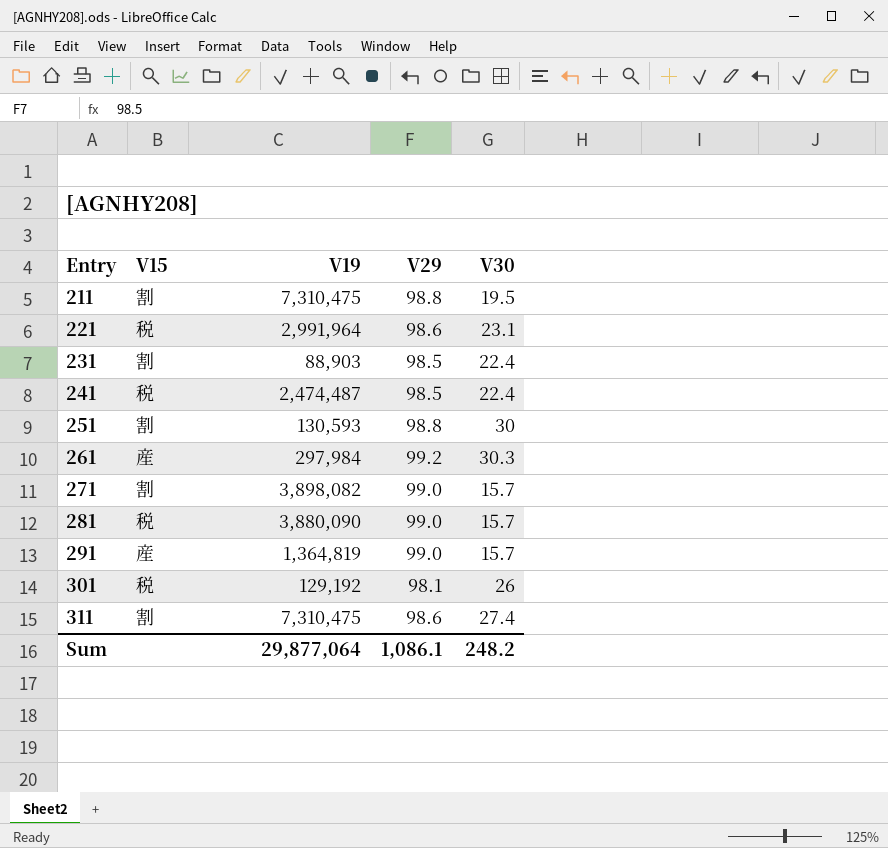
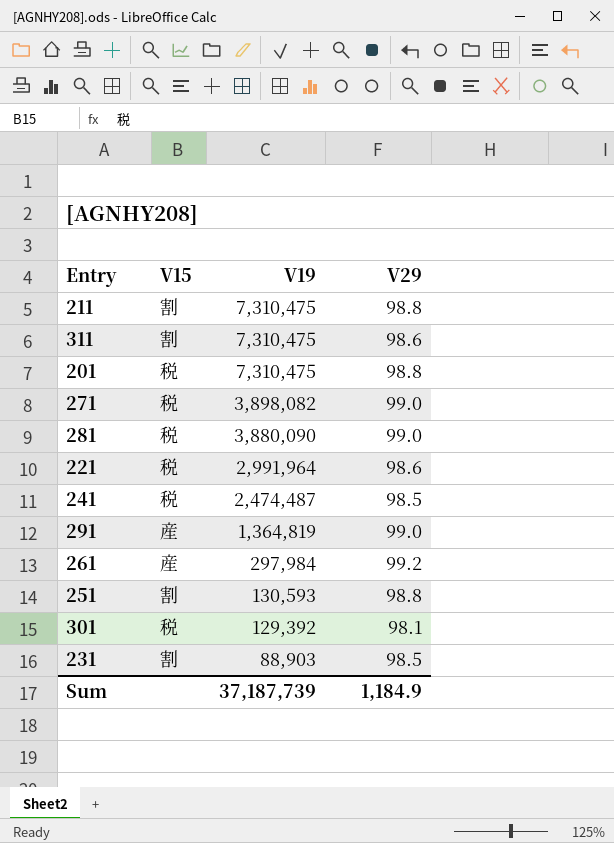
row order: Entry ascending -> V19 descending
column V30 | position: 5 -> none
row 201: none -> 税 | 7,310,475 | 98.8
271 | V15: 割 -> 税
301 | V19: 129,192 -> 129,392
Sum | V19: 29,877,064 -> 37,187,739
Sum | V29: 1,086.1 -> 1,184.9

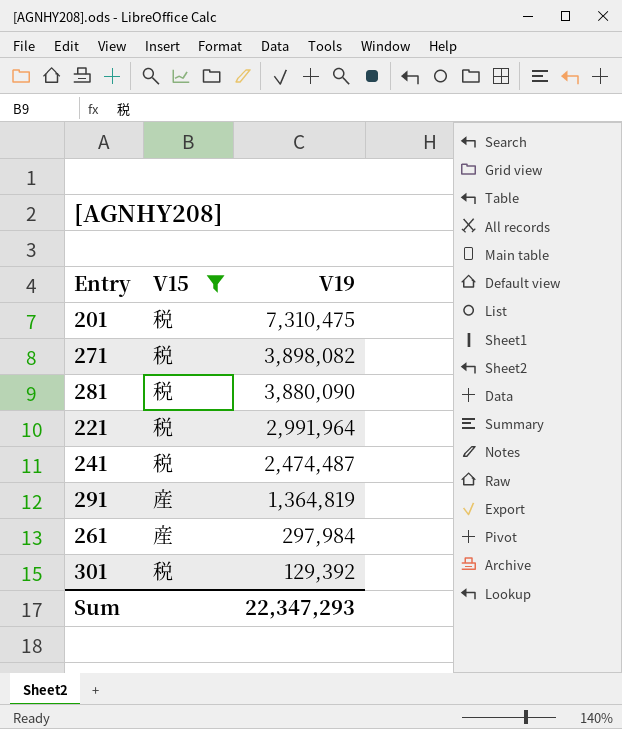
filter: none -> V15 != 割
column V29 | position: 4 -> none
Sum | V19: 37,187,739 -> 22,347,293

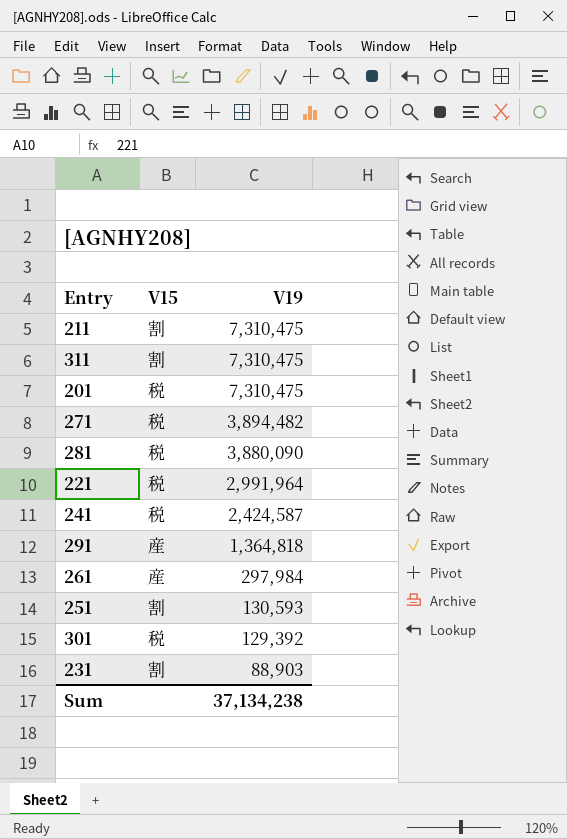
filter: V15 != 割 -> none
271 | V19: 3,898,082 -> 3,894,482
241 | V19: 2,474,487 -> 2,424,587
291 | V19: 1,364,819 -> 1,364,818
Sum | V19: 22,347,293 -> 37,134,238

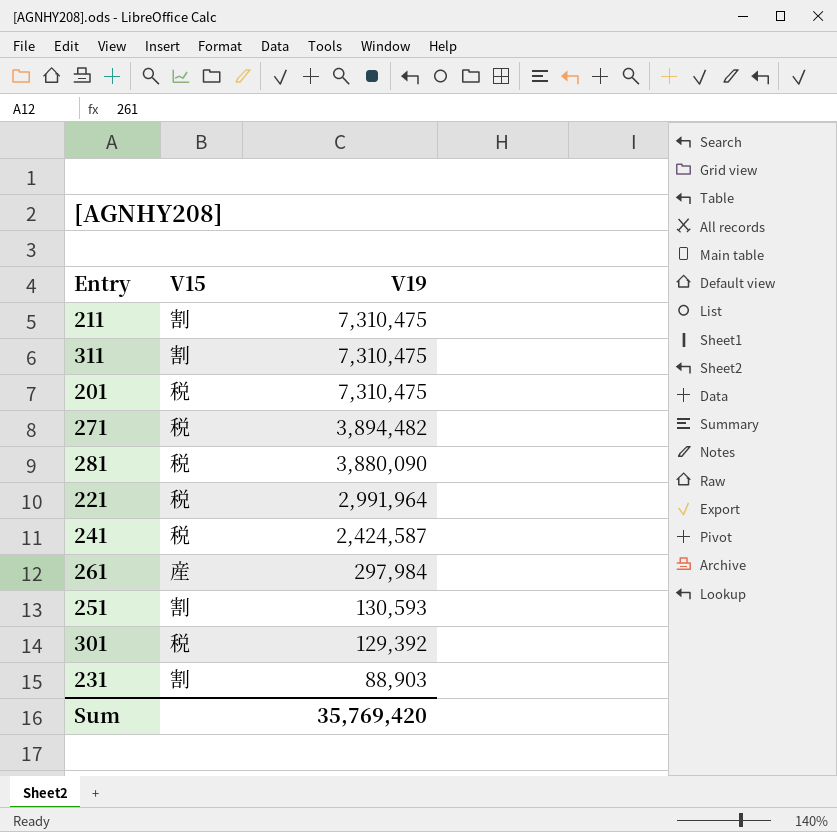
row 291: 産 | 1,364,818 -> none
Sum | V19: 37,134,238 -> 35,769,420

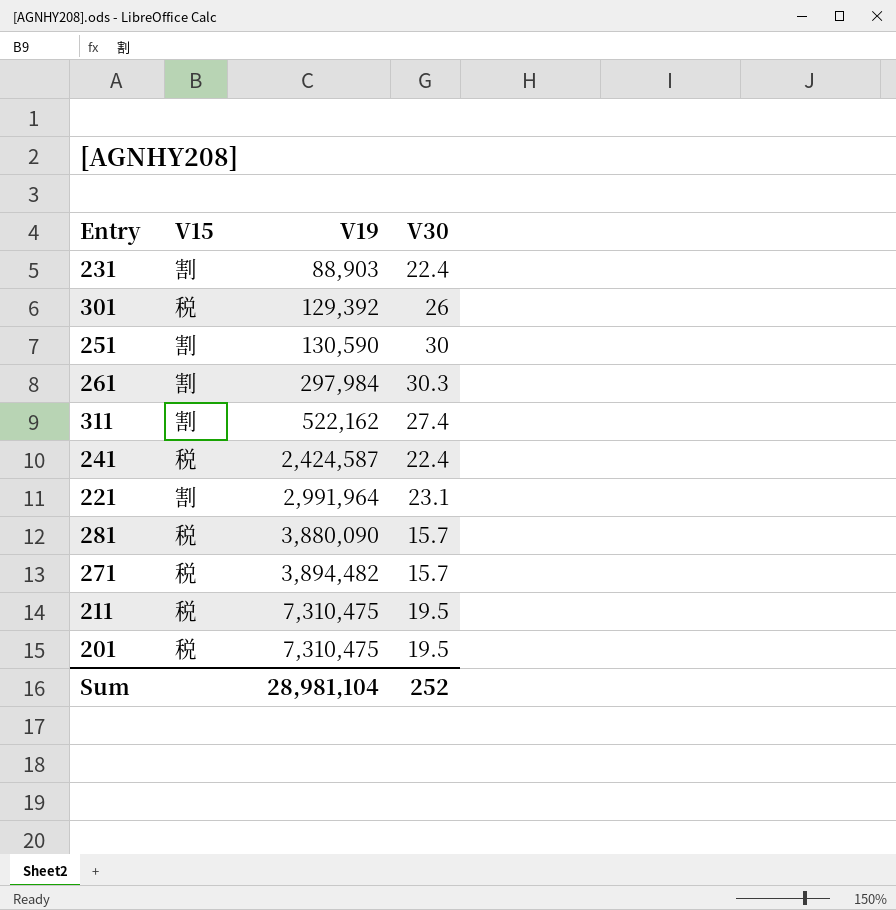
row order: V19 descending -> V19 ascending
column V30 | position: none -> 4
251 | V19: 130,593 -> 130,590
261 | V15: 産 -> 割
311 | V19: 7,310,475 -> 522,162
221 | V15: 税 -> 割
211 | V15: 割 -> 税
Sum | V19: 35,769,420 -> 28,981,104

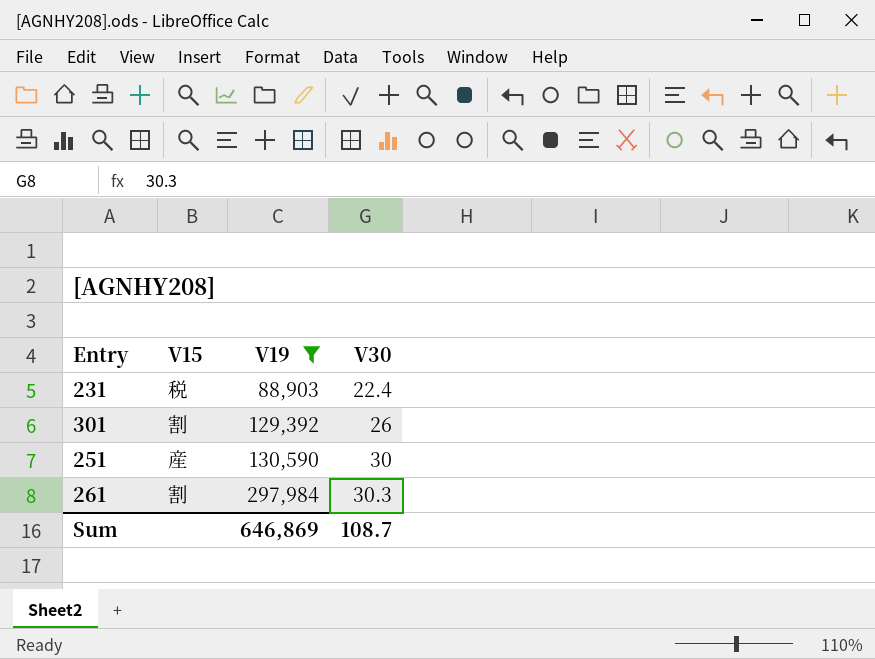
filter: none -> V19 <= 297,984
231 | V15: 割 -> 税
301 | V15: 税 -> 割
251 | V15: 割 -> 産
Sum | V19: 28,981,104 -> 646,869
Sum | V30: 252 -> 108.7

